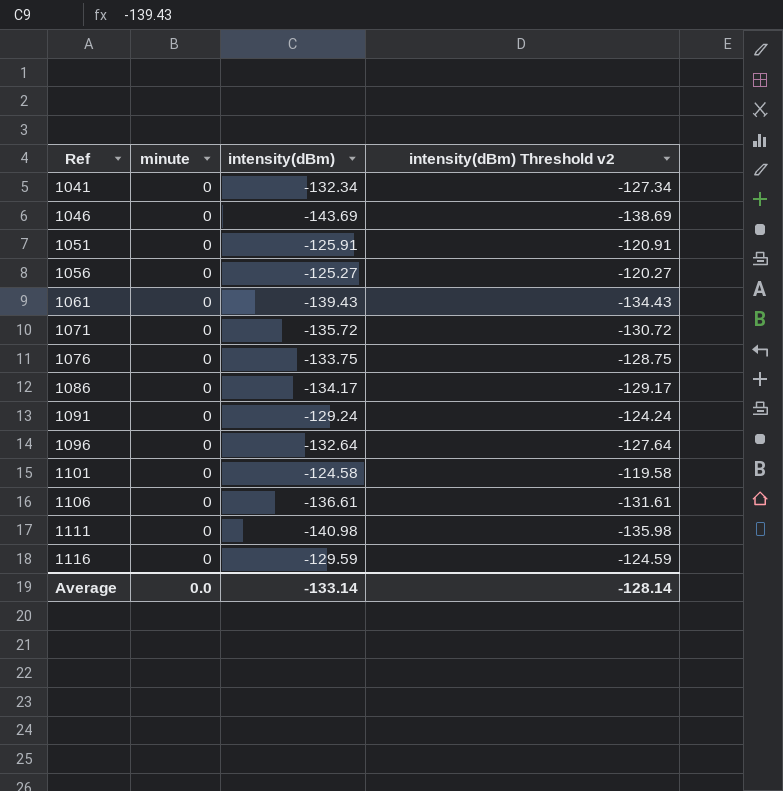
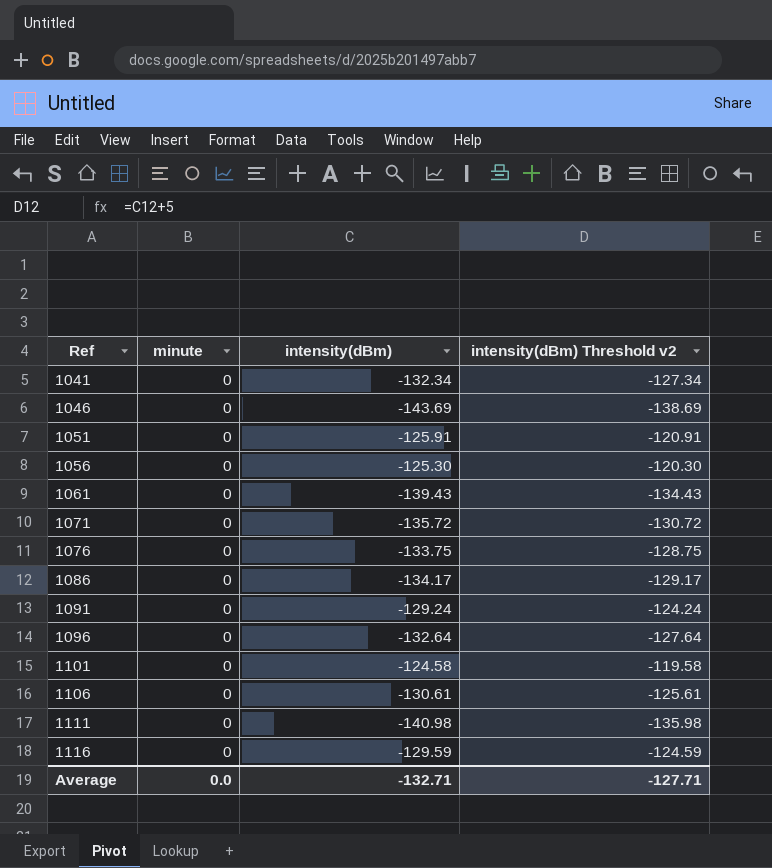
1056 | intensity(dBm): -125.27 -> -125.30
1056 | intensity(dBm) Threshold v2: -120.27 -> -120.30
1106 | intensity(dBm): -136.61 -> -130.61
1106 | intensity(dBm) Threshold v2: -131.61 -> -125.61
Average | intensity(dBm): -133.14 -> -132.71
Average | intensity(dBm) Threshold v2: -128.14 -> -127.71

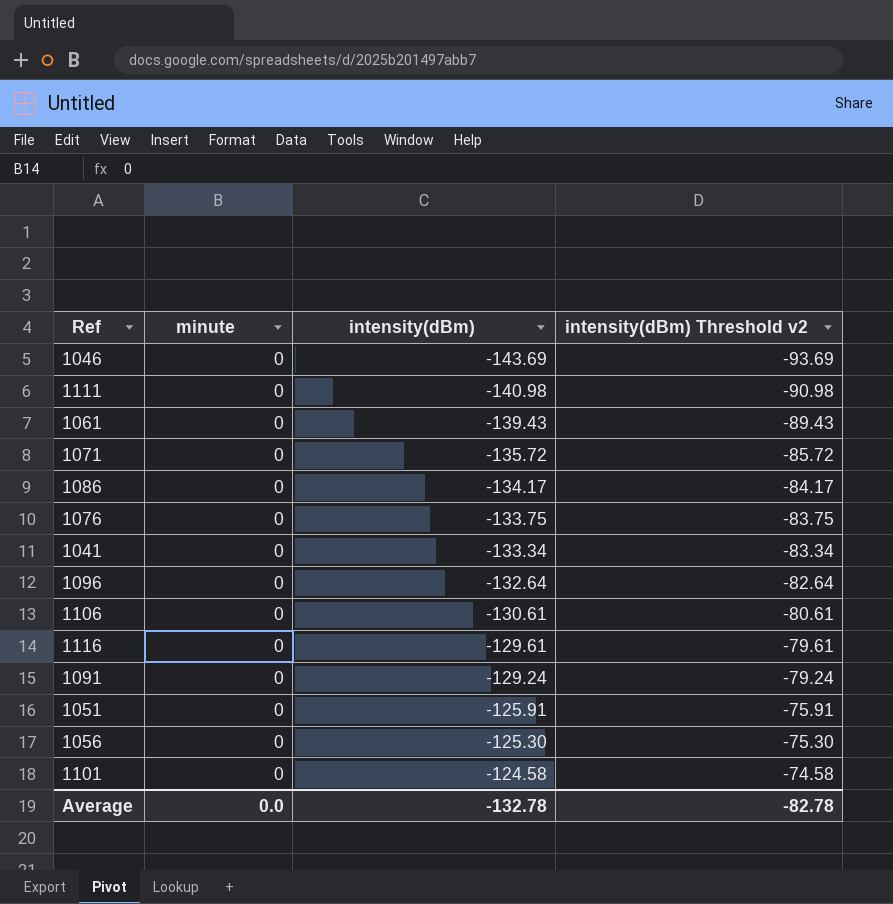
row order: Ref ascending -> intensity(dBm) ascending
column intensity(dBm) Threshold v2 | formula: [intensity(dBm)] + 5 -> [intensity(dBm)] + 50
1041 | intensity(dBm): -132.34 -> -133.34
1116 | intensity(dBm): -129.59 -> -129.61
Average | intensity(dBm): -132.71 -> -132.78
Average | intensity(dBm) Threshold v2: -127.71 -> -82.78

